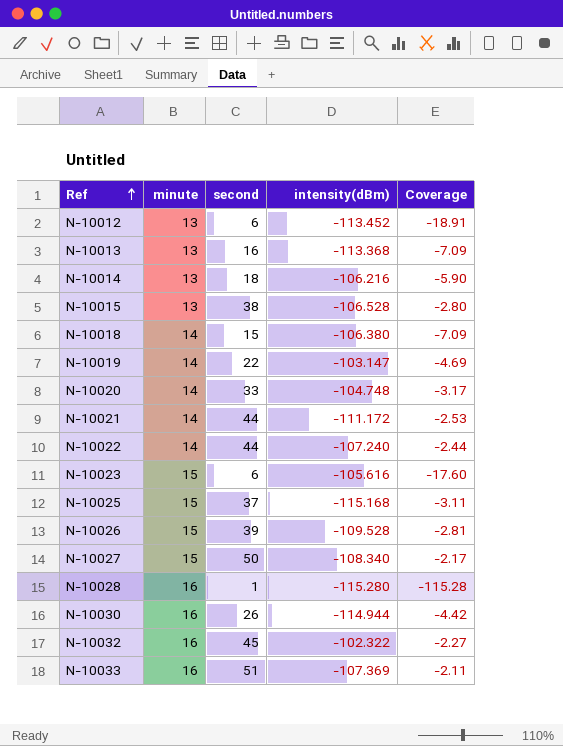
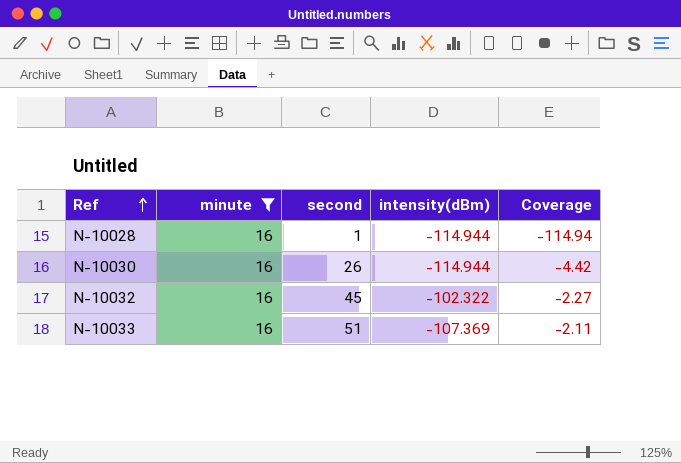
filter: none -> minute = 16
N-10028 | intensity(dBm): -115.280 -> -114.944
N-10028 | Coverage: -115.28 -> -114.94

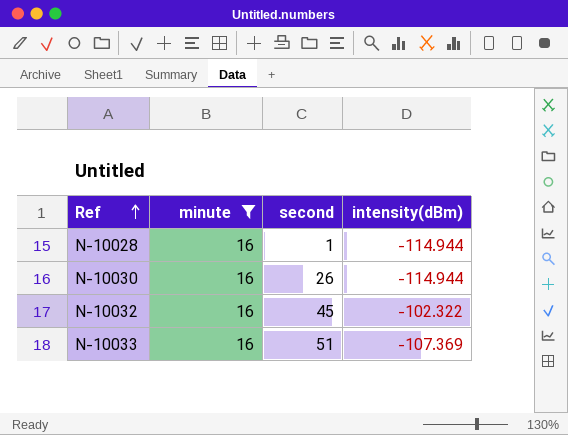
column Coverage | formula: [intensity(dBm)] / [second] -> none

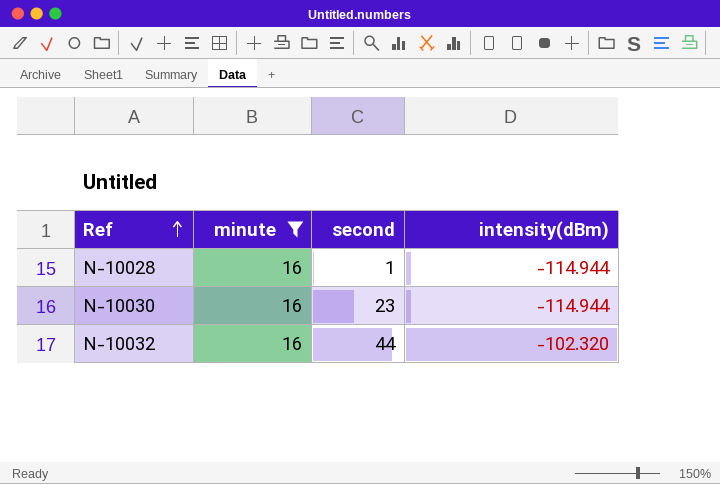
row N-10033: 16 | 51 | -107.369 -> none
N-10030 | second: 26 -> 23
N-10032 | second: 45 -> 44
N-10032 | intensity(dBm): -102.322 -> -102.320

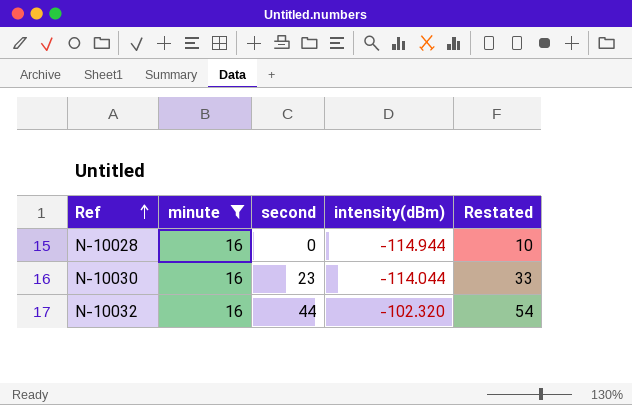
column Restated | formula: none -> [second] + 10
N-10028 | second: 1 -> 0
N-10030 | intensity(dBm): -114.944 -> -114.044

